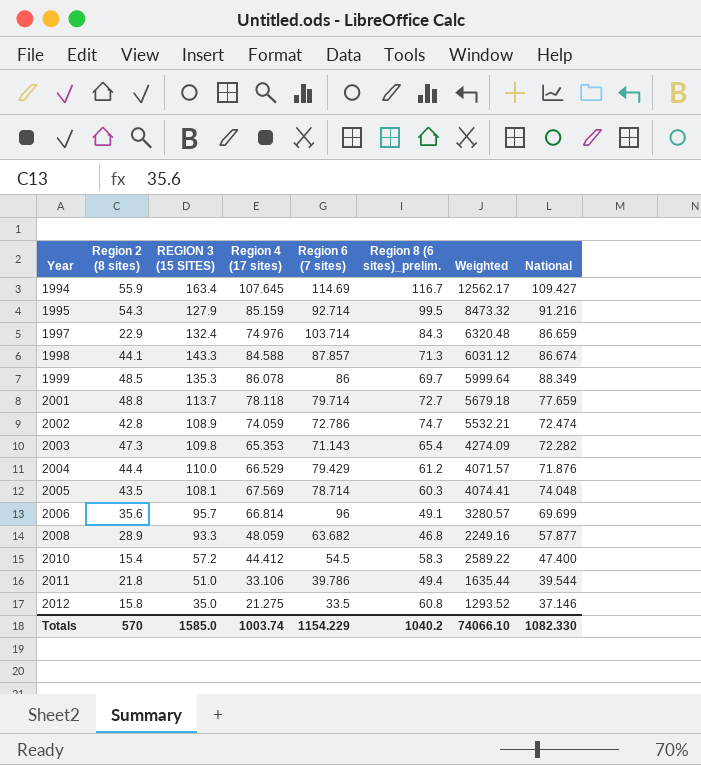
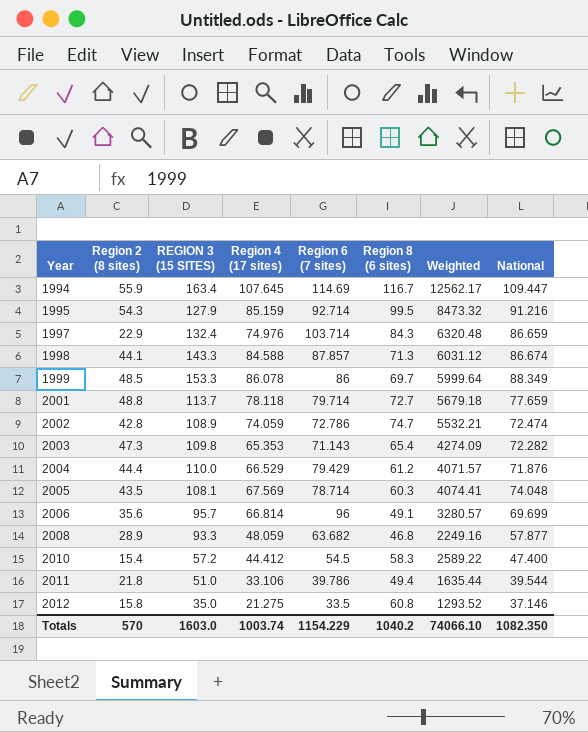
column name: Region 8 (6 sites)_prelim. -> Region 8 (6 sites)
1994 | National: 109.427 -> 109.447
1999 | REGION 3 (15 SITES): 135.3 -> 153.3
Totals | REGION 3 (15 SITES): 1585.0 -> 1603.0
Totals | National: 1082.330 -> 1082.350

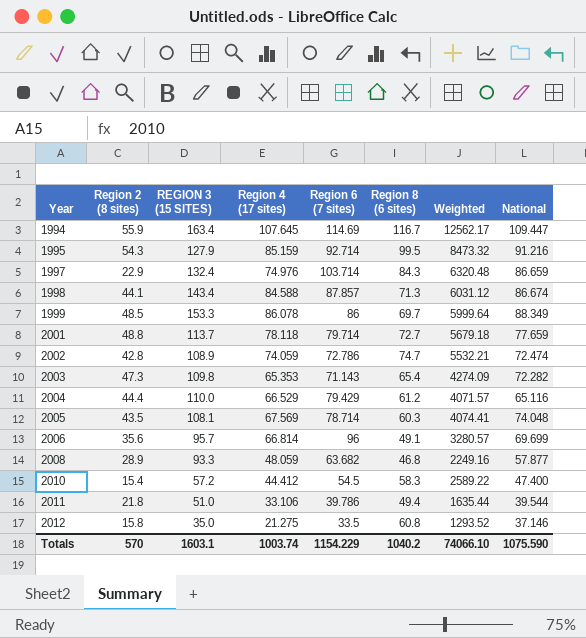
1998 | REGION 3 (15 SITES): 143.3 -> 143.4
2004 | National: 71.876 -> 65.116
Totals | REGION 3 (15 SITES): 1603.0 -> 1603.1
Totals | National: 1082.350 -> 1075.590

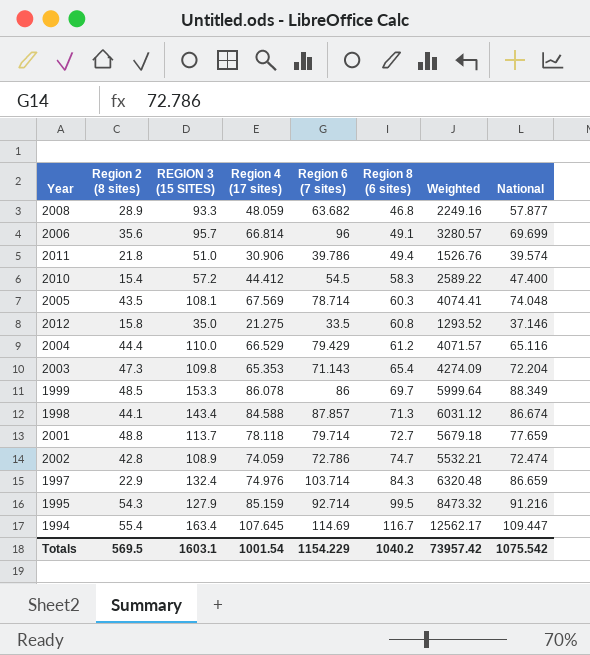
row order: Year ascending -> Region 8 (6 sites) ascending
2011 | Region 4 (17 sites): 33.106 -> 30.906
2011 | Weighted: 1635.44 -> 1526.76
2011 | National: 39.544 -> 39.574
2003 | National: 72.282 -> 72.204
1994 | Region 2 (8 sites): 55.9 -> 55.4
Totals | Region 2 (8 sites): 570 -> 569.5
Totals | Region 4 (17 sites): 1003.74 -> 1001.54
Totals | Weighted: 74066.10 -> 73957.42
Totals | National: 1075.590 -> 1075.542

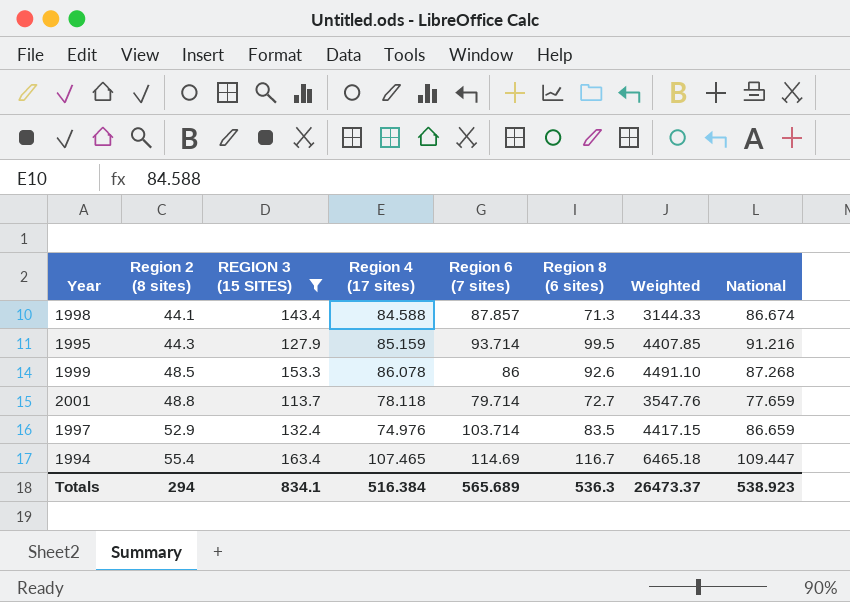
filter: none -> REGION 3 (15 SITES) >= 113.7
row order: Region 8 (6 sites) ascending -> Region 2 (8 sites) ascending
column Weighted | formula: [Region 4 (17 sites)] * [Region 8 (6 sites)] -> [Region 2 (8 sites)] * [Region 8 (6 sites)]
1995 | Region 2 (8 sites): 54.3 -> 44.3
1995 | Region 6 (7 sites): 92.714 -> 93.714
1999 | Region 8 (6 sites): 69.7 -> 92.6
1999 | National: 88.349 -> 87.268
1997 | Region 2 (8 sites): 22.9 -> 52.9
1997 | Region 8 (6 sites): 84.3 -> 83.5
1994 | Region 4 (17 sites): 107.645 -> 107.465
Totals | Region 2 (8 sites): 569.5 -> 294
Totals | REGION 3 (15 SITES): 1603.1 -> 834.1
Totals | Region 4 (17 sites): 1001.54 -> 516.384
Totals | Region 6 (7 sites): 1154.229 -> 565.689
Totals | Region 8 (6 sites): 1040.2 -> 536.3
Totals | Weighted: 73957.42 -> 26473.37
Totals | National: 1075.542 -> 538.923

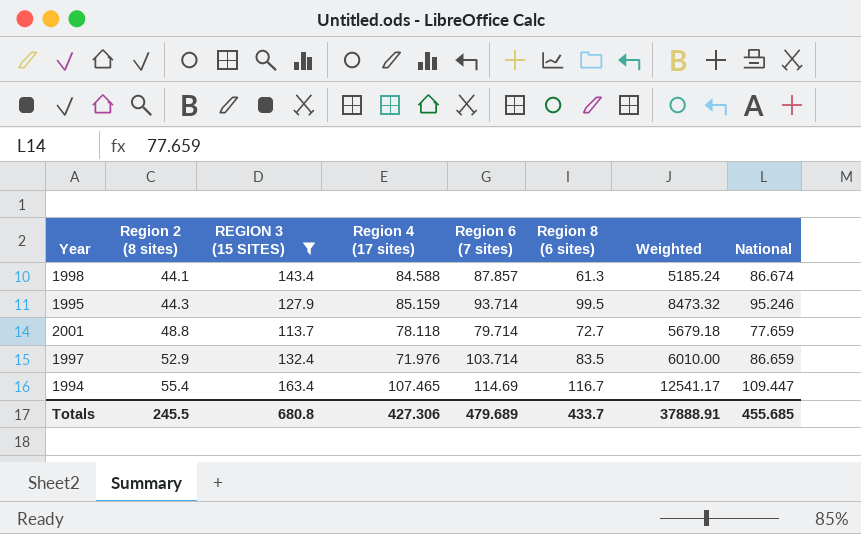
column Weighted | formula: [Region 2 (8 sites)] * [Region 8 (6 sites)] -> [Region 4 (17 sites)] * [Region 8 (6 sites)]
row 1999: 48.5 | 153.3 | 86.078 | 86 | 92.6 | 4491.10 | 87.268 -> none
1998 | Region 8 (6 sites): 71.3 -> 61.3
1995 | National: 91.216 -> 95.246
1997 | Region 4 (17 sites): 74.976 -> 71.976
Totals | Region 2 (8 sites): 294 -> 245.5
Totals | REGION 3 (15 SITES): 834.1 -> 680.8
Totals | Region 4 (17 sites): 516.384 -> 427.306
Totals | Region 6 (7 sites): 565.689 -> 479.689
Totals | Region 8 (6 sites): 536.3 -> 433.7
Totals | Weighted: 26473.37 -> 37888.91
Totals | National: 538.923 -> 455.685

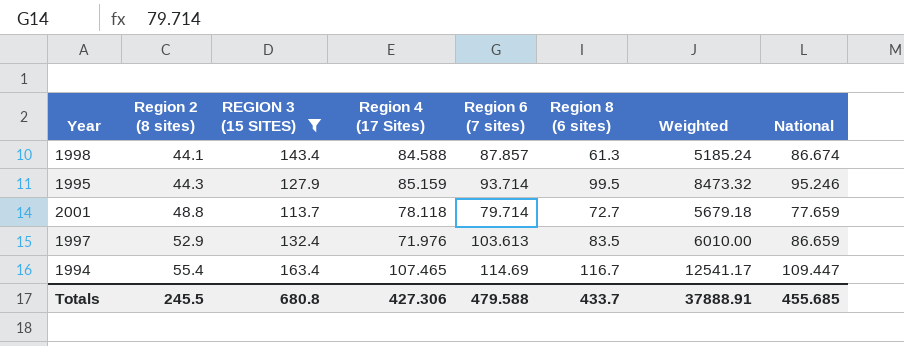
column name: Region 4 (17 sites) -> Region 4 (17 Sites)
1997 | Region 6 (7 sites): 103.714 -> 103.613
Totals | Region 6 (7 sites): 479.689 -> 479.588

